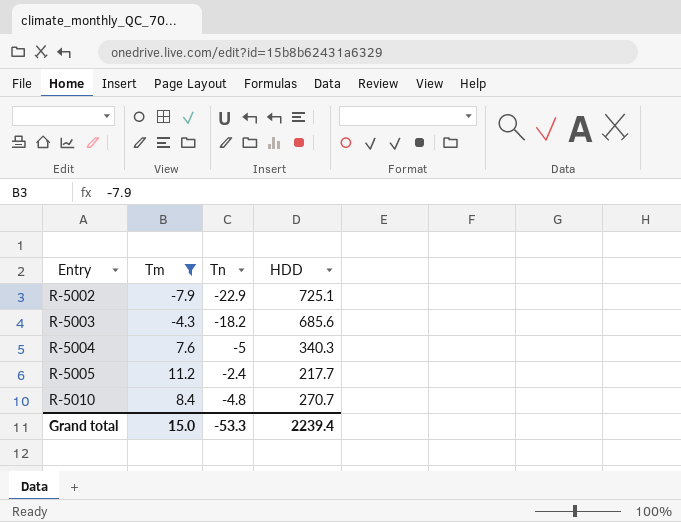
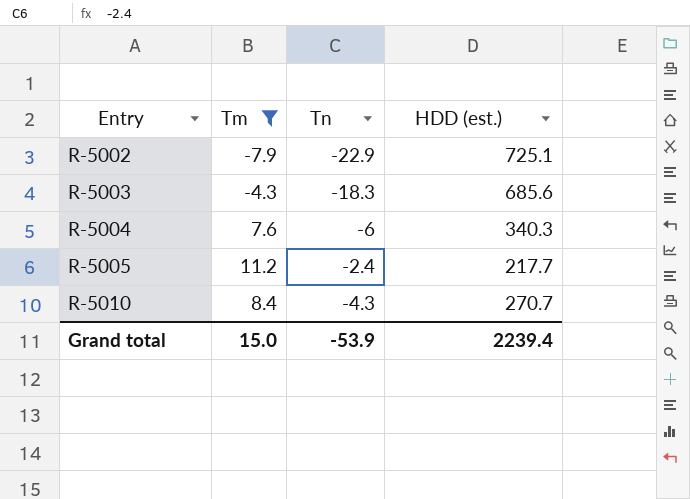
column name: HDD -> HDD (est.)
R-5003 | Tn: -18.2 -> -18.3
R-5004 | Tn: -5 -> -6
R-5010 | Tn: -4.8 -> -4.3
Grand total | Tn: -53.3 -> -53.9

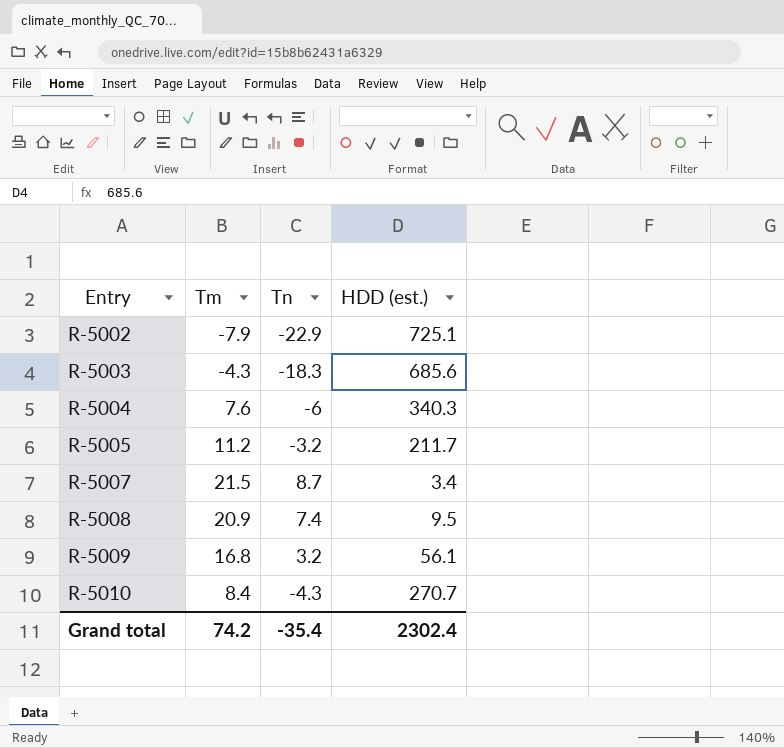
filter: Tm <= 11.2 -> none
R-5005 | Tn: -2.4 -> -3.2
R-5005 | HDD (est.): 217.7 -> 211.7
Grand total | Tm: 15.0 -> 74.2
Grand total | Tn: -53.9 -> -35.4
Grand total | HDD (est.): 2239.4 -> 2302.4

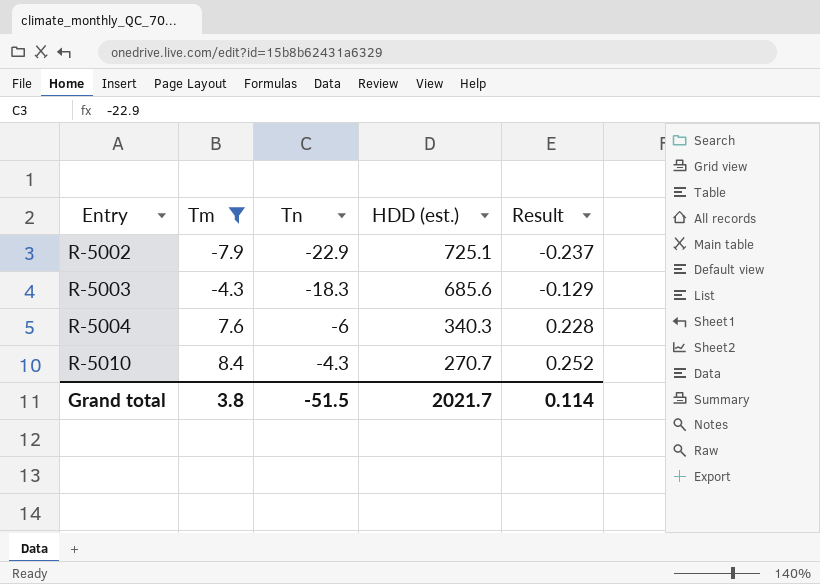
filter: none -> Tm <= 8.4
column Result | formula: none -> [Tm] * 0.03
Grand total | Tm: 74.2 -> 3.8
Grand total | Tn: -35.4 -> -51.5
Grand total | HDD (est.): 2302.4 -> 2021.7

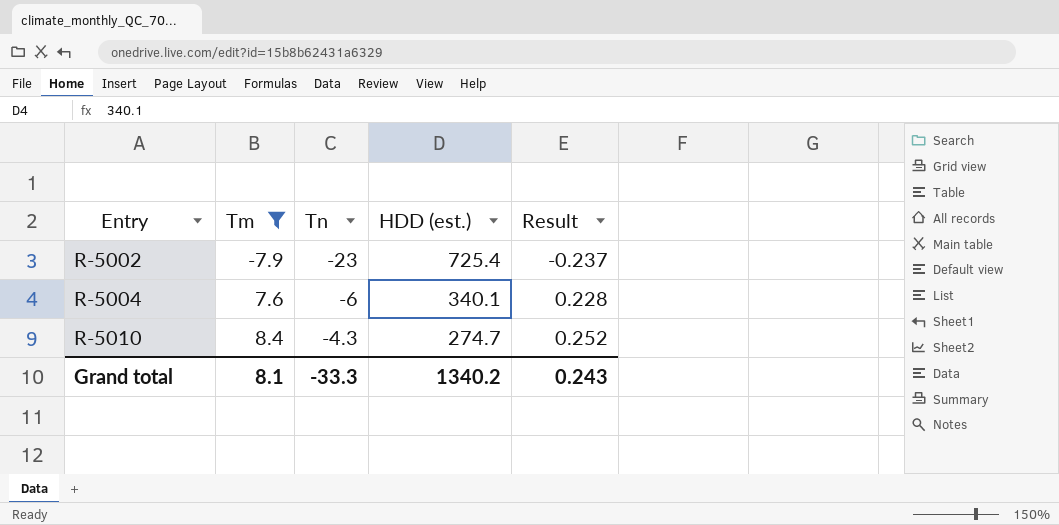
row R-5003: -4.3 | -18.3 | 685.6 | -0.129 -> none
R-5002 | Tn: -22.9 -> -23
R-5002 | HDD (est.): 725.1 -> 725.4
R-5004 | HDD (est.): 340.3 -> 340.1
R-5010 | HDD (est.): 270.7 -> 274.7
Grand total | Tm: 3.8 -> 8.1
Grand total | Tn: -51.5 -> -33.3
Grand total | HDD (est.): 2021.7 -> 1340.2
Grand total | Result: 0.114 -> 0.243

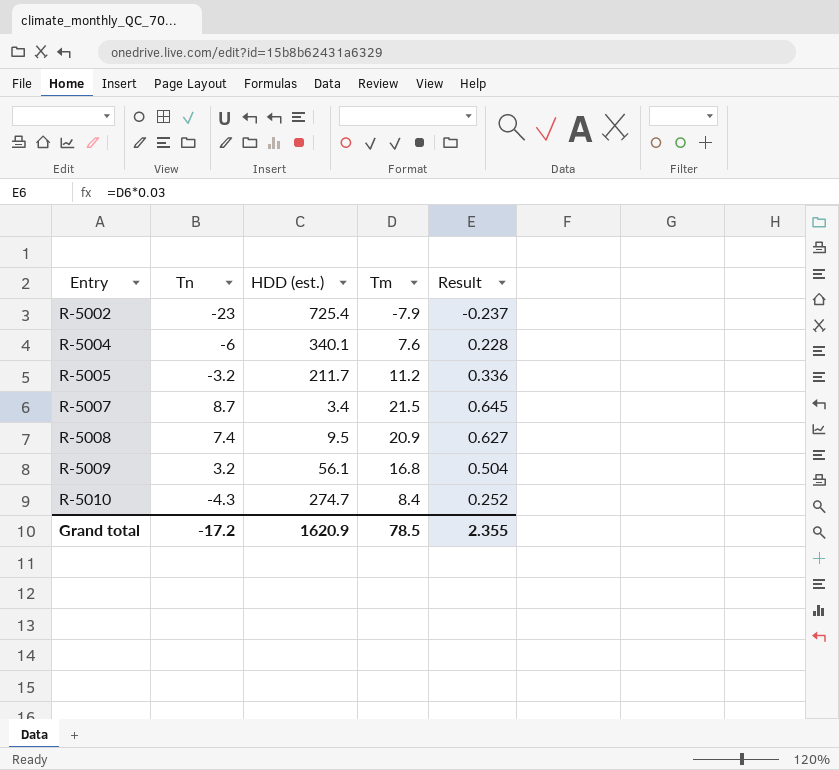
filter: Tm <= 8.4 -> none
column Tm | position: 2 -> 4
Grand total | Tn: -33.3 -> -17.2
Grand total | HDD (est.): 1340.2 -> 1620.9
Grand total | Tm: 8.1 -> 78.5
Grand total | Result: 0.243 -> 2.355

